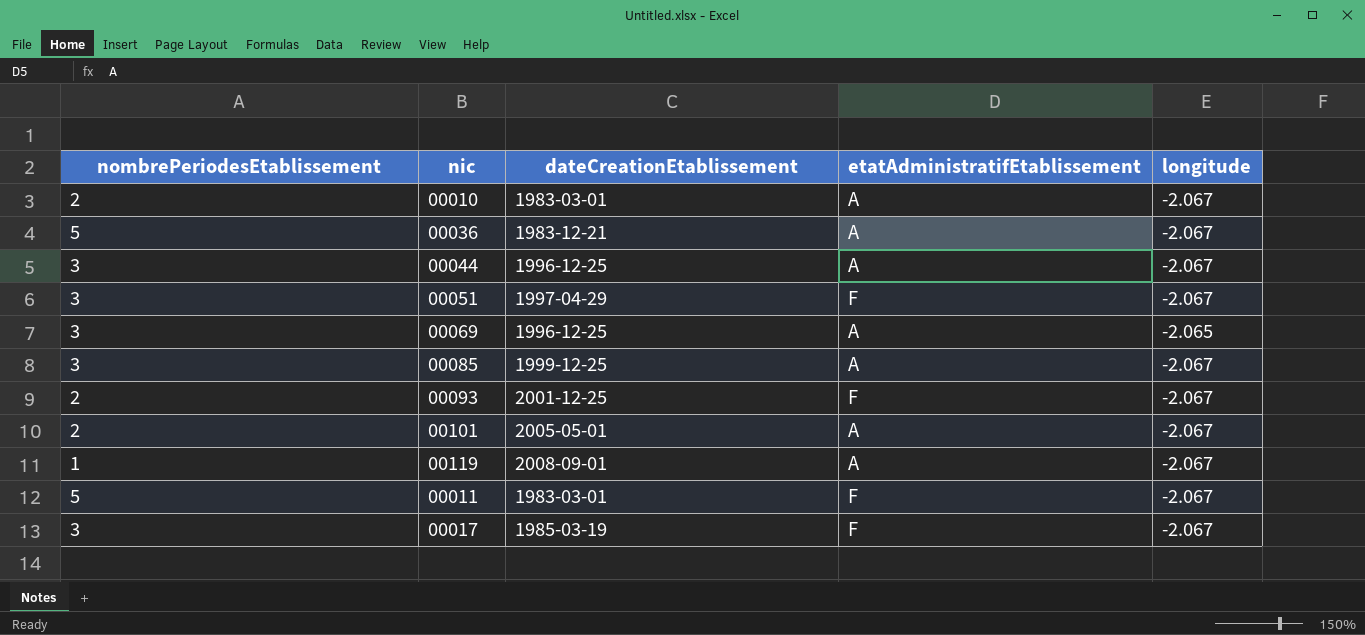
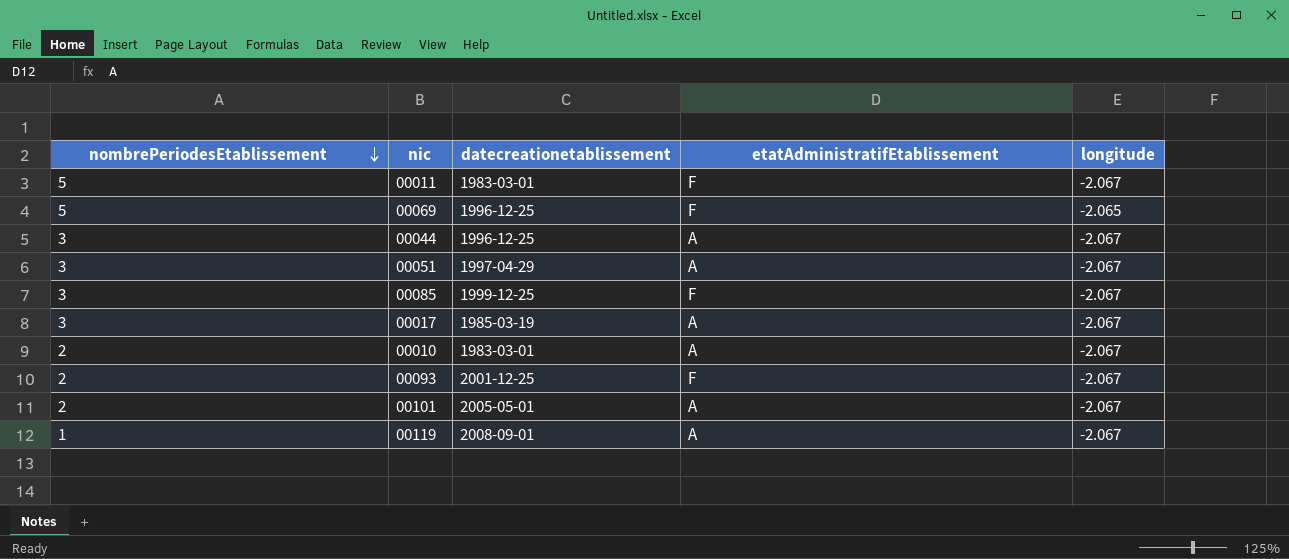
row order: none -> nombrePeriodesEtablissement descending
column name: dateCreationEtablissement -> datecreationetablissement
row 00036: 5 | 1983-12-21 | A | -2.067 -> none
00069 | nombrePeriodesEtablissement: 3 -> 5
00069 | etatAdministratifEtablissement: A -> F
00051 | etatAdministratifEtablissement: F -> A
00085 | etatAdministratifEtablissement: A -> F
00017 | etatAdministratifEtablissement: F -> A

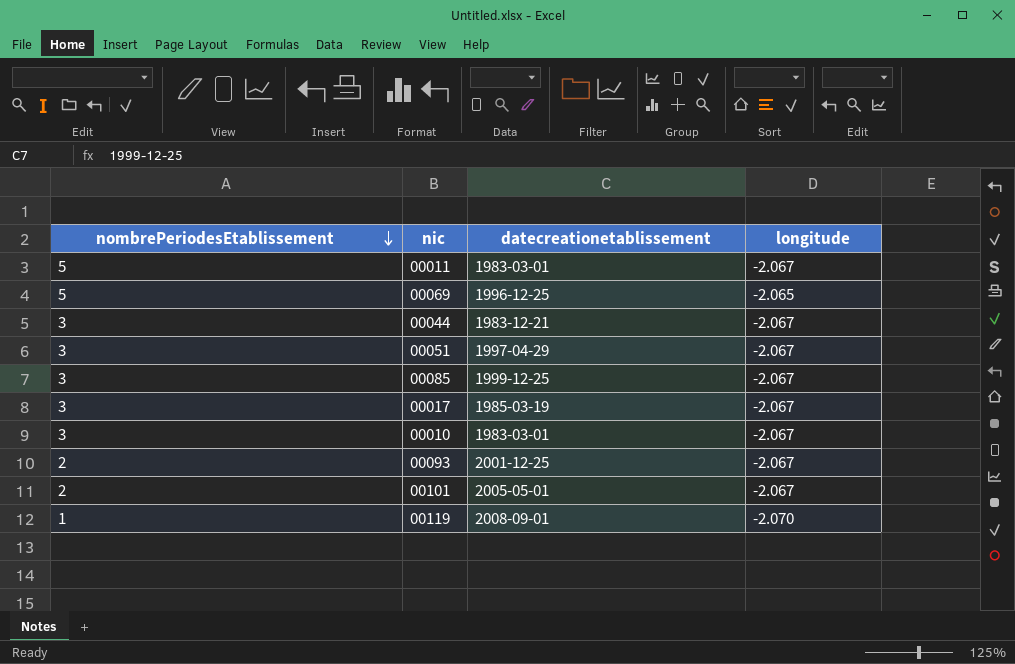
column etatAdministratifEtablissement | position: 4 -> none
00044 | datecreationetablissement: 1996-12-25 -> 1983-12-21
00010 | nombrePeriodesEtablissement: 2 -> 3
00119 | longitude: -2.067 -> -2.070

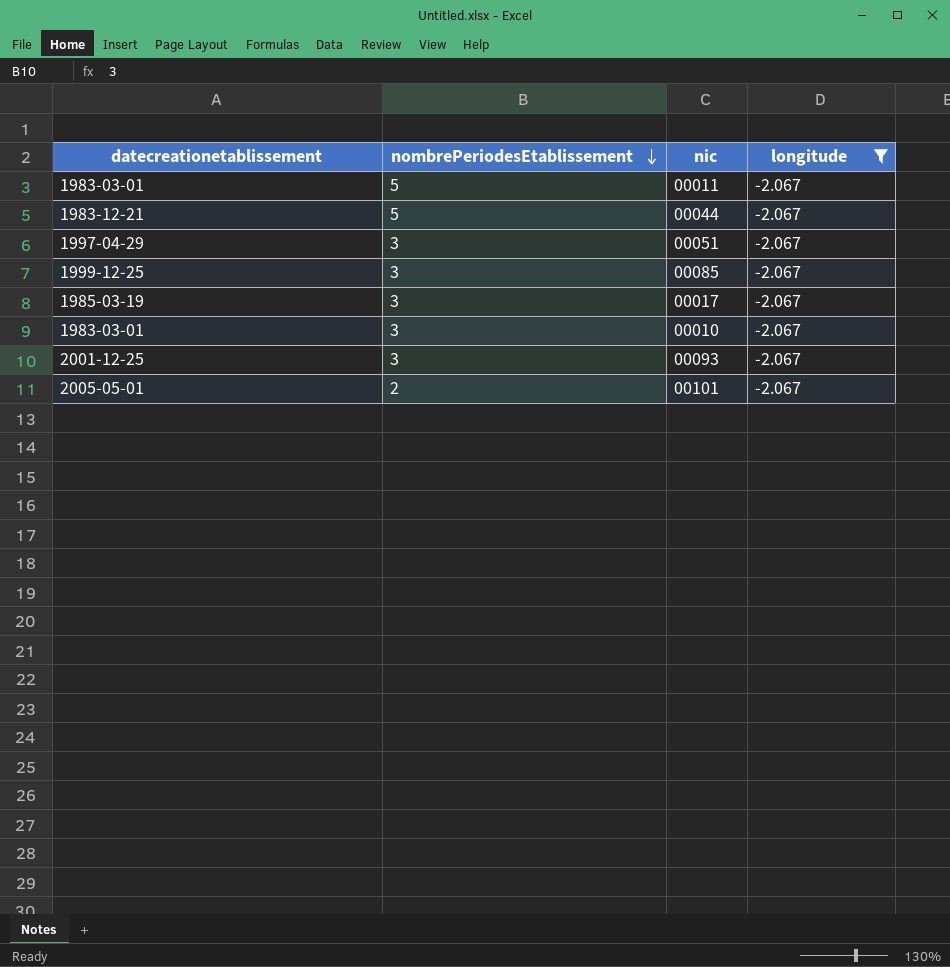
filter: none -> longitude = -2.067
column datecreationetablissement | position: 3 -> 1
00044 | nombrePeriodesEtablissement: 3 -> 5
00093 | nombrePeriodesEtablissement: 2 -> 3

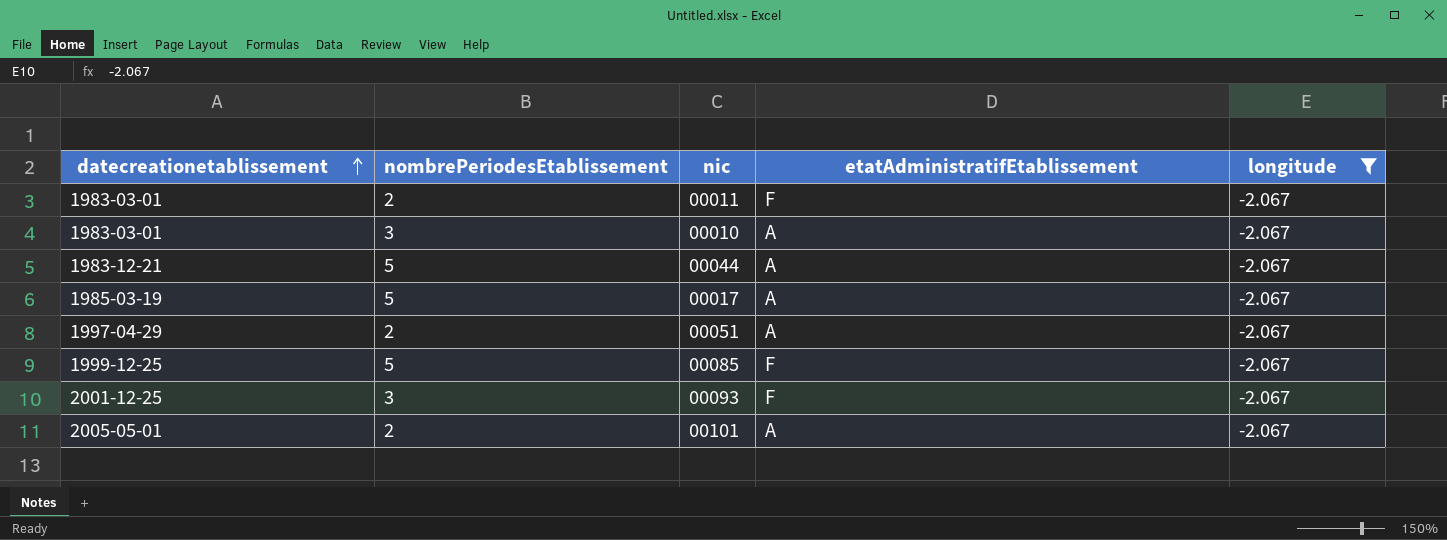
row order: nombrePeriodesEtablissement descending -> datecreationetablissement ascending
column etatAdministratifEtablissement | position: none -> 4
00011 | nombrePeriodesEtablissement: 5 -> 2
00017 | nombrePeriodesEtablissement: 3 -> 5
00051 | nombrePeriodesEtablissement: 3 -> 2
00085 | nombrePeriodesEtablissement: 3 -> 5

